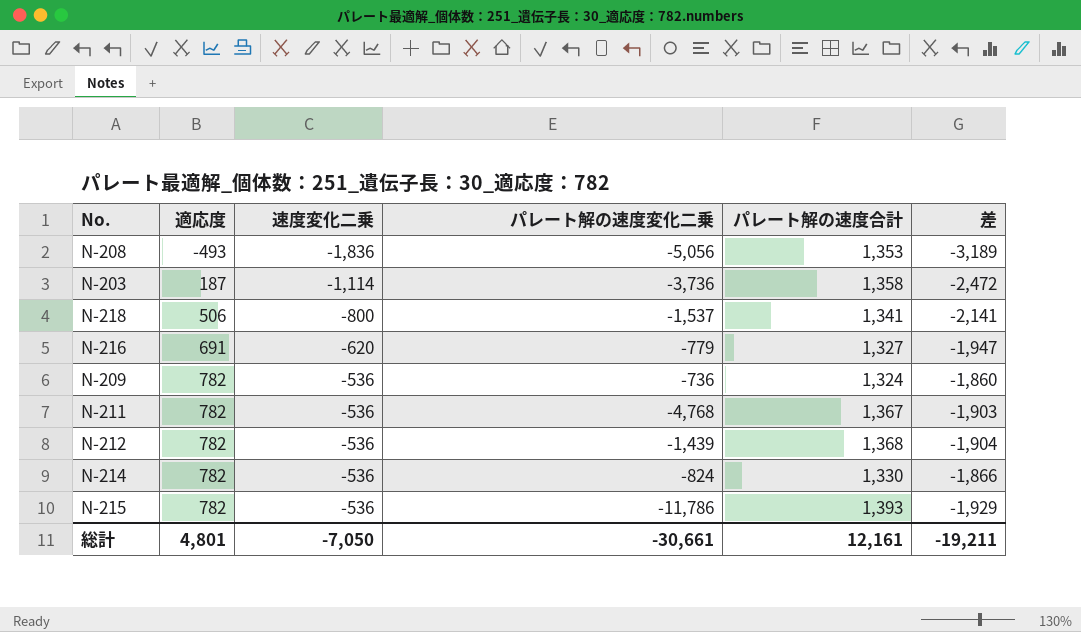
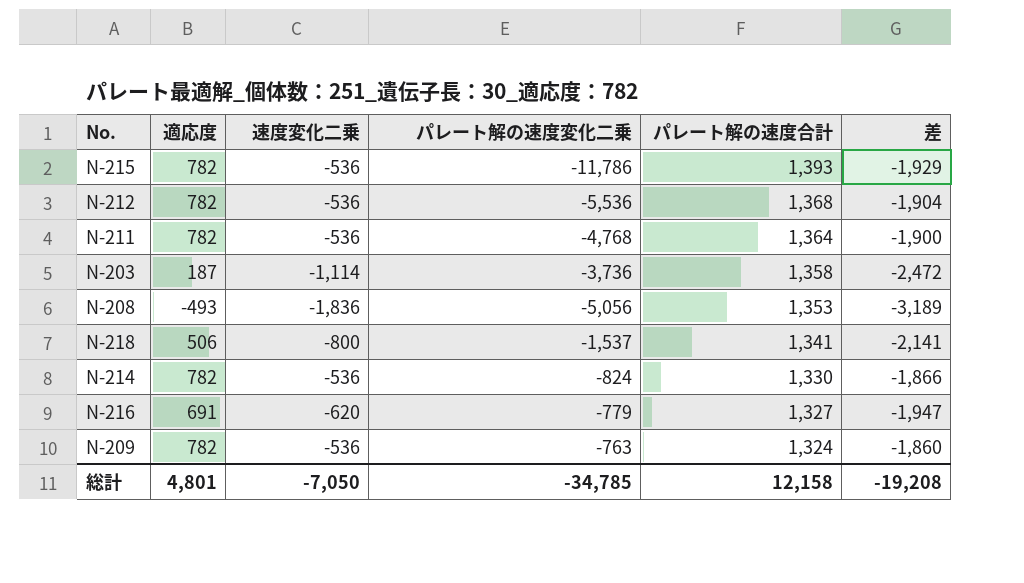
row order: 適応度 ascending -> パレート解の速度合計 descending
N-212 | パレート解の速度変化二乗: -1,439 -> -5,536
N-211 | パレート解の速度合計: 1,367 -> 1,364
N-211 | 差: -1,903 -> -1,900
N-209 | パレート解の速度変化二乗: -736 -> -763
総計 | パレート解の速度変化二乗: -30,661 -> -34,785
総計 | パレート解の速度合計: 12,161 -> 12,158
総計 | 差: -19,211 -> -19,208

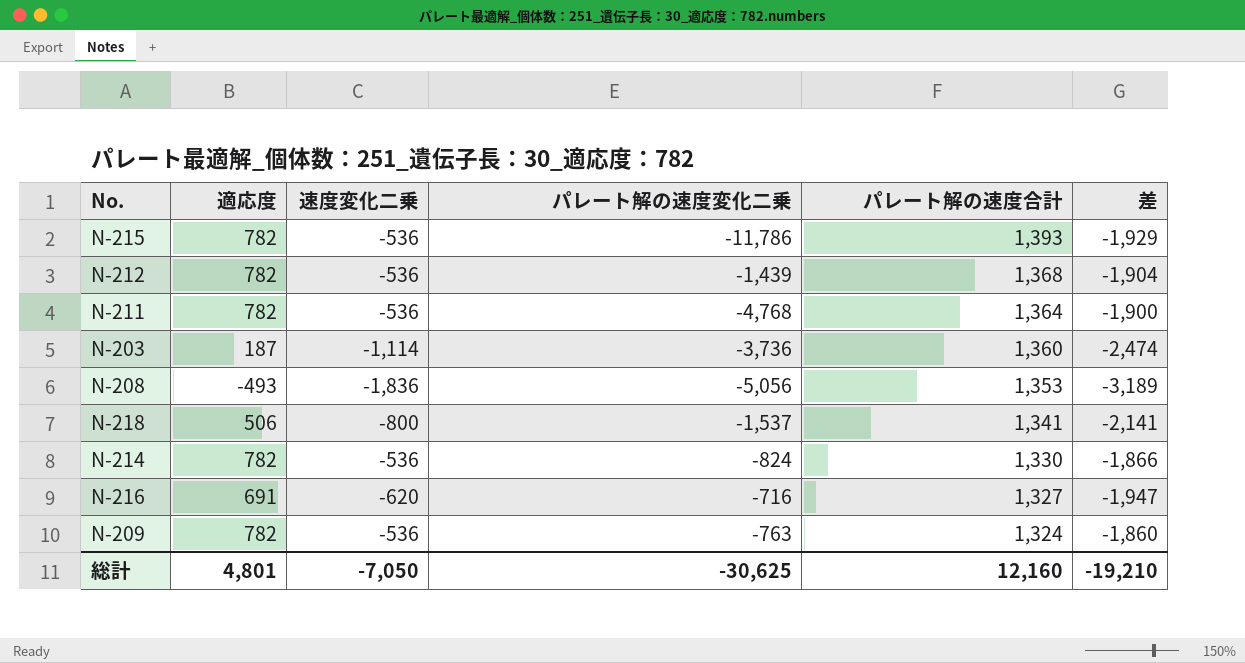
N-212 | パレート解の速度変化二乗: -5,536 -> -1,439
N-203 | パレート解の速度合計: 1,358 -> 1,360
N-203 | 差: -2,472 -> -2,474
N-216 | パレート解の速度変化二乗: -779 -> -716
総計 | パレート解の速度変化二乗: -34,785 -> -30,625
総計 | パレート解の速度合計: 12,158 -> 12,160
総計 | 差: -19,208 -> -19,210

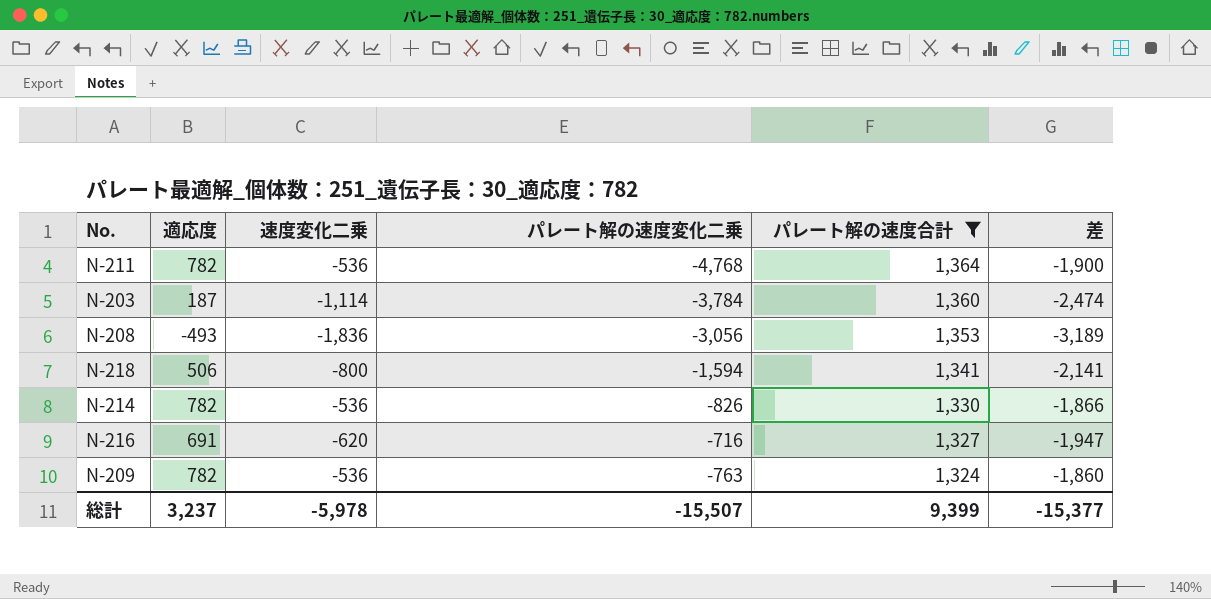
filter: none -> パレート解の速度合計 <= 1,364
N-203 | パレート解の速度変化二乗: -3,736 -> -3,784
N-208 | パレート解の速度変化二乗: -5,056 -> -3,056
N-218 | パレート解の速度変化二乗: -1,537 -> -1,594
N-214 | パレート解の速度変化二乗: -824 -> -826
総計 | 適応度: 4,801 -> 3,237
総計 | 速度変化二乗: -7,050 -> -5,978
総計 | パレート解の速度変化二乗: -30,625 -> -15,507
総計 | パレート解の速度合計: 12,160 -> 9,399
総計 | 差: -19,210 -> -15,377

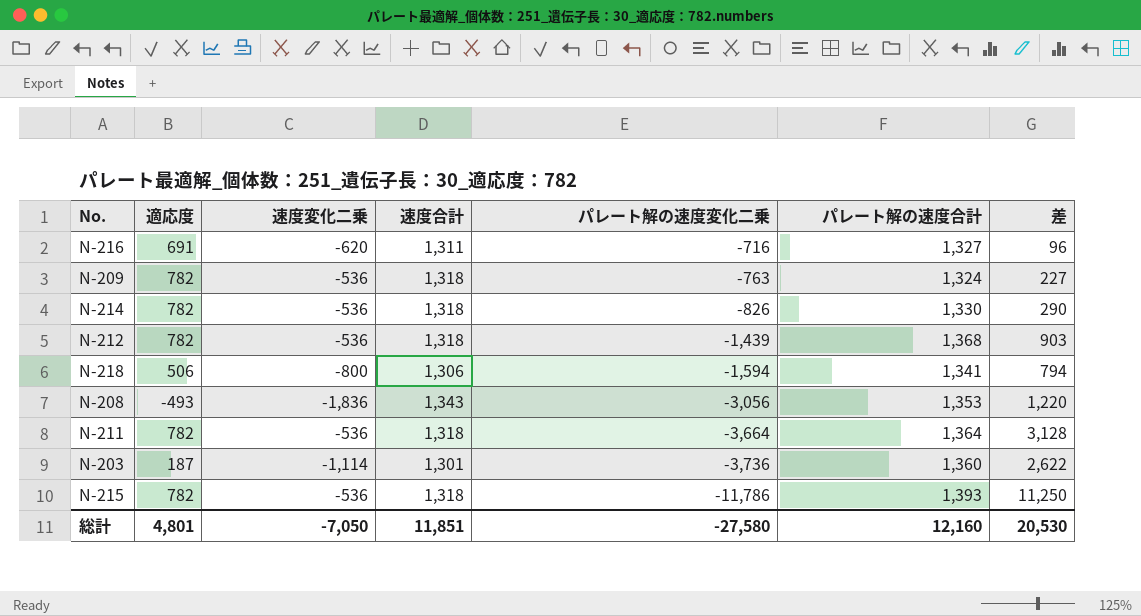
filter: パレート解の速度合計 <= 1,364 -> none
row order: パレート解の速度合計 descending -> パレート解の速度変化二乗 descending
column 速度合計 | formula: none -> [適応度] - [速度変化二乗]
column 差 | formula: [速度変化二乗] - [パレート解の速度合計] -> [速度変化二乗] - [パレート解の速度変化二乗]
N-211 | パレート解の速度変化二乗: -4,768 -> -3,664
N-203 | パレート解の速度変化二乗: -3,784 -> -3,736
総計 | 適応度: 3,237 -> 4,801
総計 | 速度変化二乗: -5,978 -> -7,050
総計 | パレート解の速度変化二乗: -15,507 -> -27,580
総計 | パレート解の速度合計: 9,399 -> 12,160
総計 | 差: -15,377 -> 20,530

